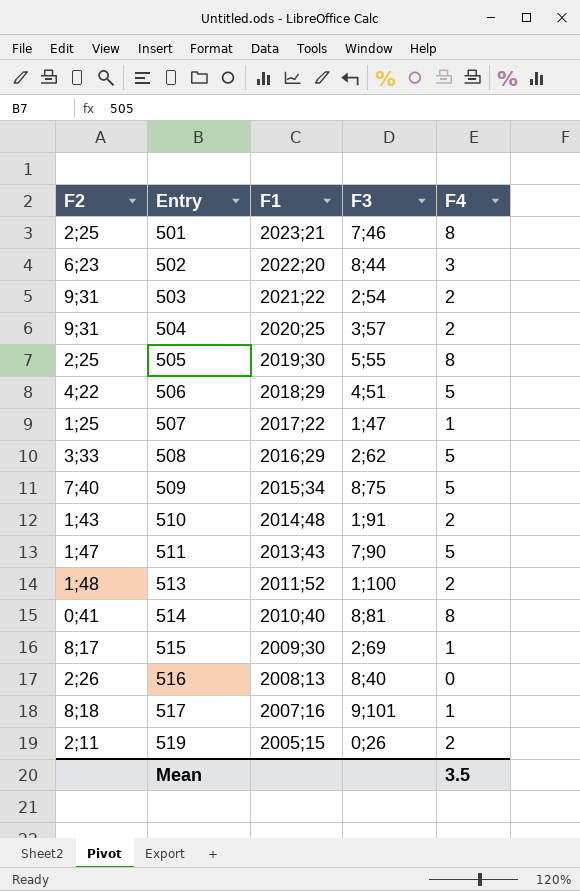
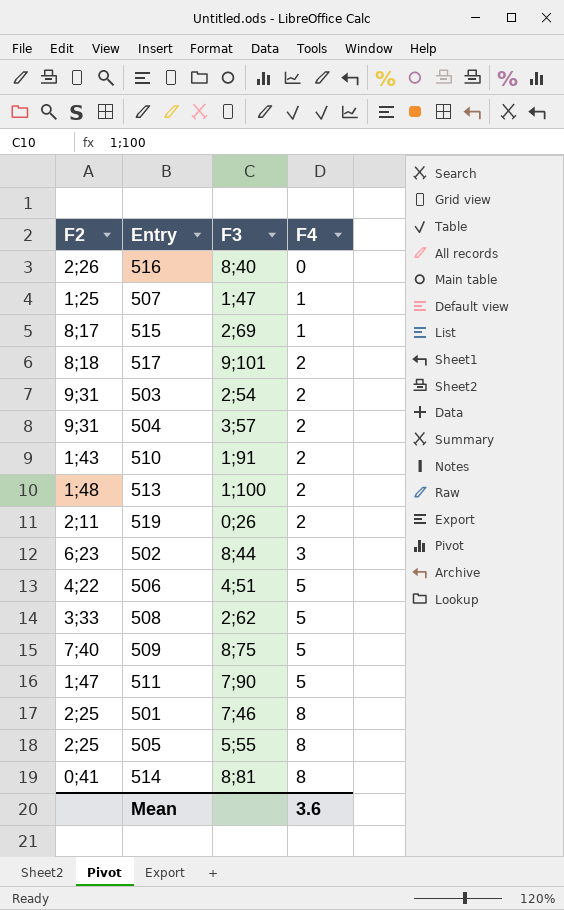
row order: Entry ascending -> F4 ascending
column F1 | position: 3 -> none
517 | F4: 1 -> 2
Mean | F4: 3.5 -> 3.6

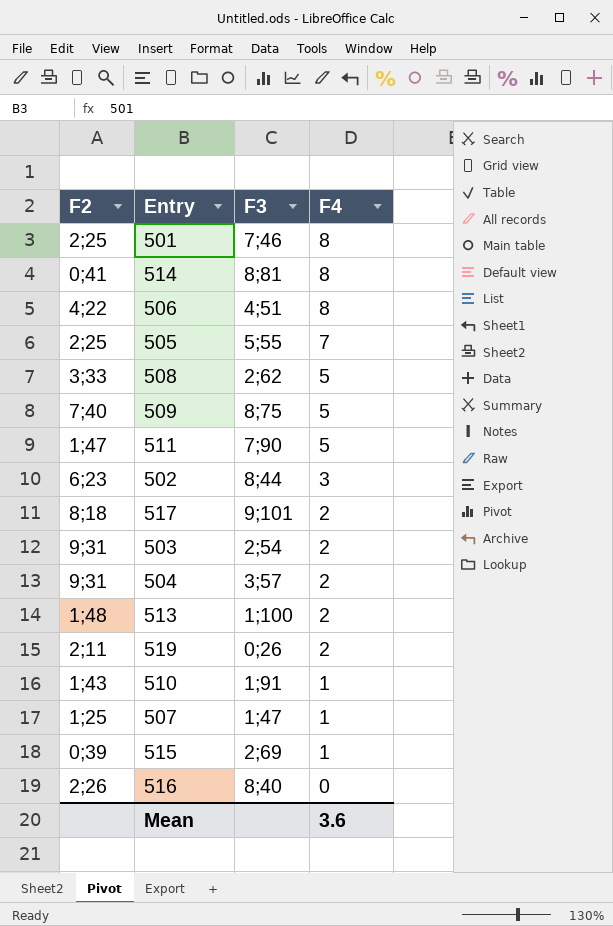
row order: F4 ascending -> F4 descending
506 | F4: 5 -> 8
505 | F4: 8 -> 7
510 | F4: 2 -> 1
515 | F2: 8;17 -> 0;39

